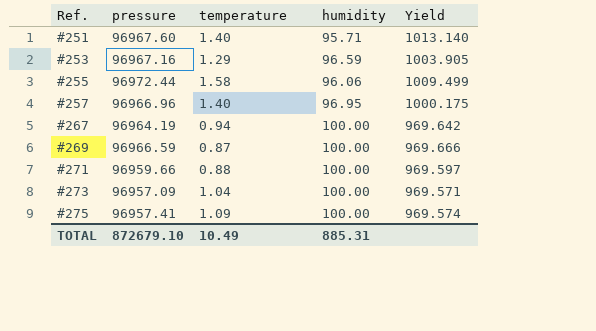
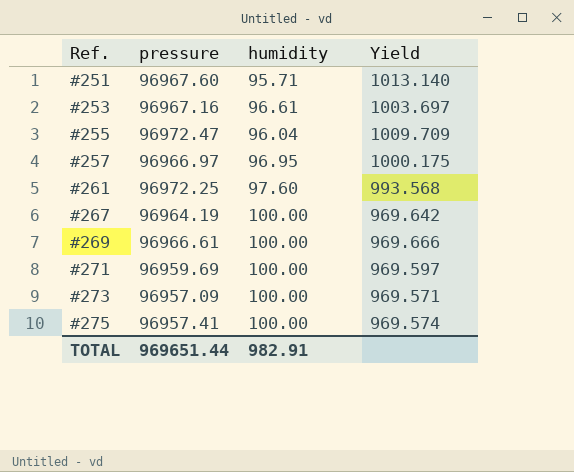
column temperature | position: 3 -> none
#253 | humidity: 96.59 -> 96.61
#253 | Yield: 1003.905 -> 1003.697
#255 | pressure: 96972.44 -> 96972.47
#255 | humidity: 96.06 -> 96.04
#255 | Yield: 1009.499 -> 1009.709
#257 | pressure: 96966.96 -> 96966.97
row #261: none -> 96972.25 | 97.60 | 993.568
#269 | pressure: 96966.59 -> 96966.61
#271 | pressure: 96959.66 -> 96959.69
TOTAL | pressure: 872679.10 -> 969651.44
TOTAL | humidity: 885.31 -> 982.91

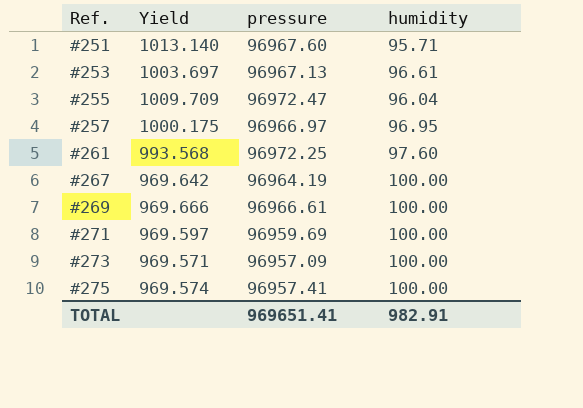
column Yield | position: 4 -> 2
#253 | pressure: 96967.16 -> 96967.13
TOTAL | pressure: 969651.44 -> 969651.41

